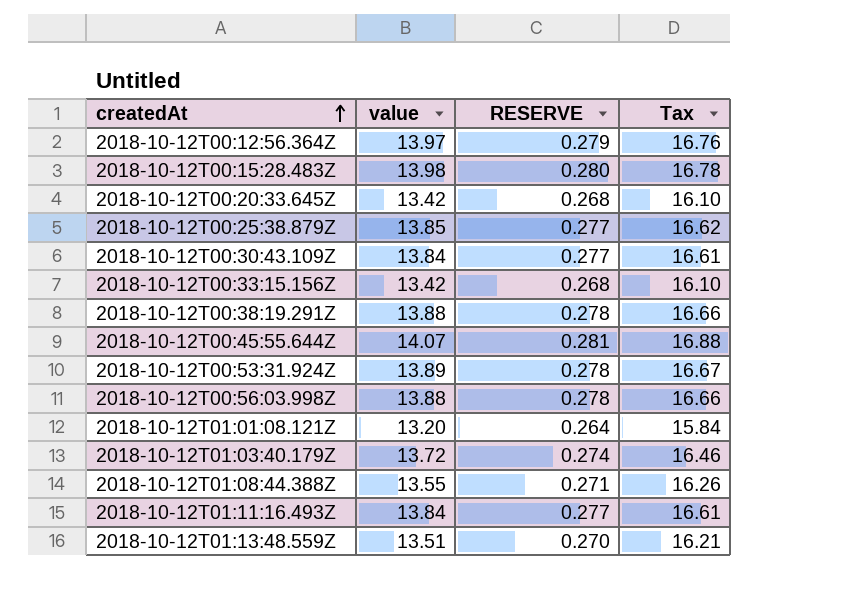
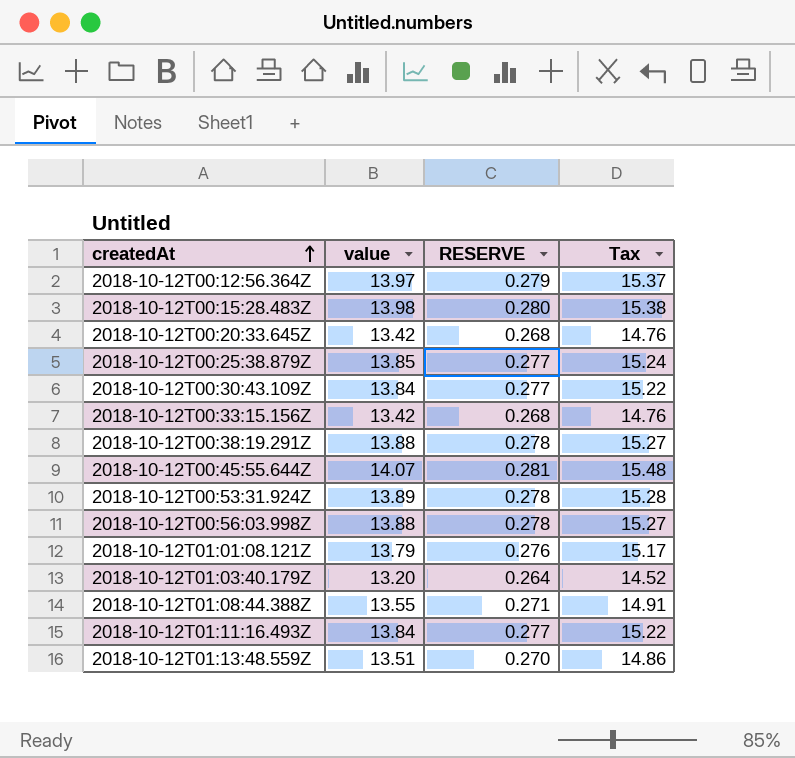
column Tax | formula: [value] * 1.2 -> [value] * 1.1
2018-10-12T01:01:08.121Z | value: 13.20 -> 13.79
2018-10-12T01:01:08.121Z | RESERVE: 0.264 -> 0.276
2018-10-12T01:03:40.179Z | value: 13.72 -> 13.20
2018-10-12T01:03:40.179Z | RESERVE: 0.274 -> 0.264

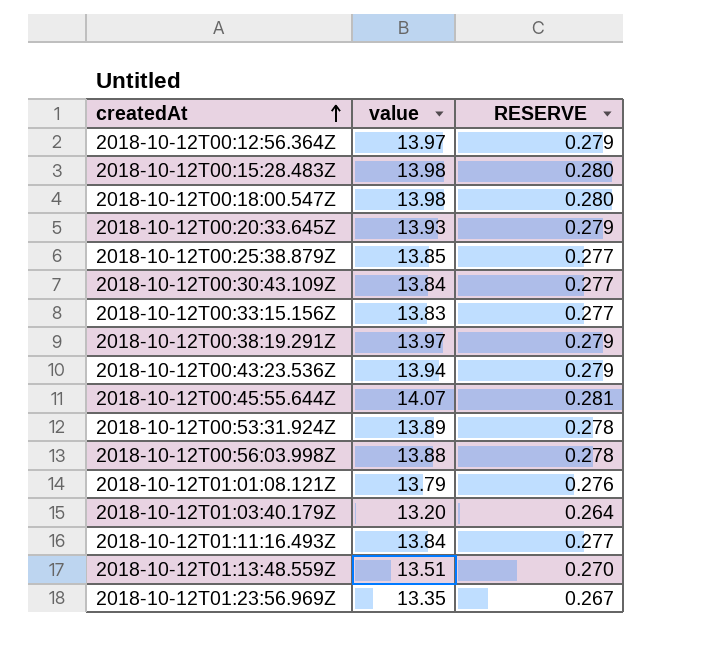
column Tax | formula: [value] * 1.1 -> none
row 2018-10-12T01:08:44.388Z: 13.55 | 0.271 | 14.91 -> none
row 2018-10-12T00:18:00.547Z: none -> 13.98 | 0.280
2018-10-12T00:20:33.645Z | value: 13.42 -> 13.93
2018-10-12T00:20:33.645Z | RESERVE: 0.268 -> 0.279
2018-10-12T00:33:15.156Z | value: 13.42 -> 13.83
2018-10-12T00:33:15.156Z | RESERVE: 0.268 -> 0.277
2018-10-12T00:38:19.291Z | value: 13.88 -> 13.97
2018-10-12T00:38:19.291Z | RESERVE: 0.278 -> 0.279
row 2018-10-12T00:43:23.536Z: none -> 13.94 | 0.279
row 2018-10-12T01:23:56.969Z: none -> 13.35 | 0.267

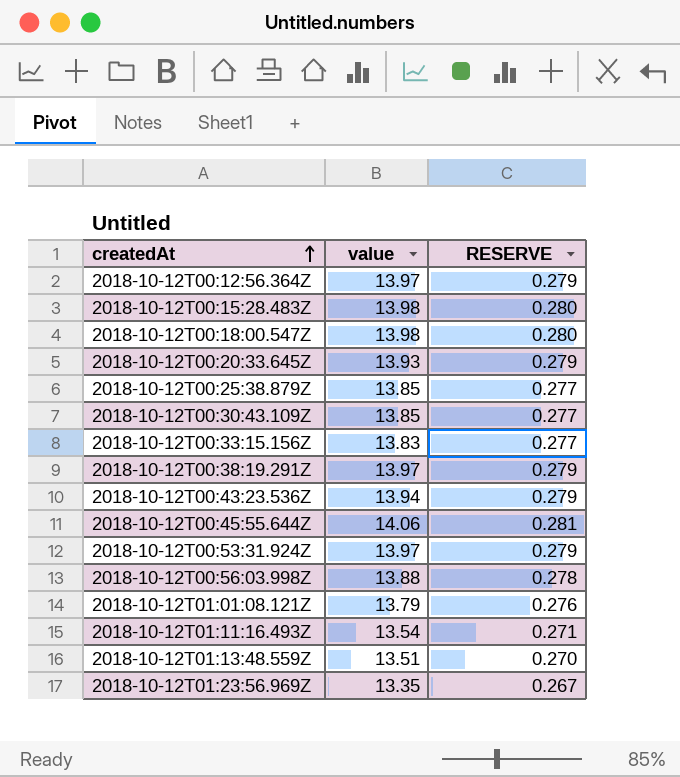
row 2018-10-12T01:03:40.179Z: 13.20 | 0.264 -> none
2018-10-12T00:30:43.109Z | value: 13.84 -> 13.85
2018-10-12T00:45:55.644Z | value: 14.07 -> 14.06
2018-10-12T00:53:31.924Z | value: 13.89 -> 13.97
2018-10-12T00:53:31.924Z | RESERVE: 0.278 -> 0.279
2018-10-12T01:11:16.493Z | value: 13.84 -> 13.54
2018-10-12T01:11:16.493Z | RESERVE: 0.277 -> 0.271

